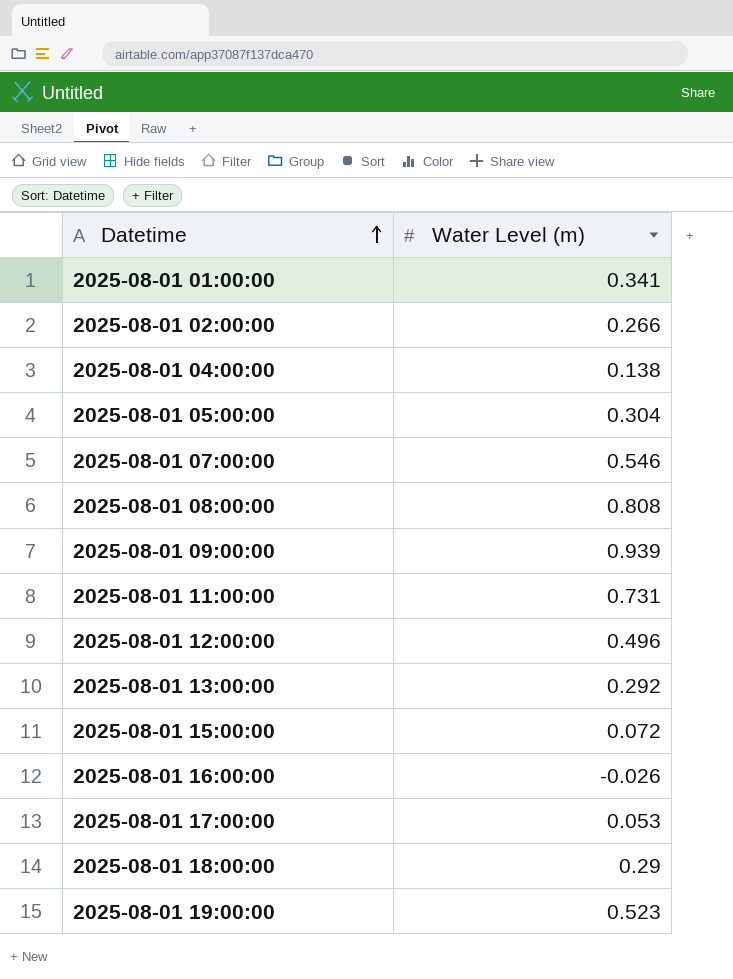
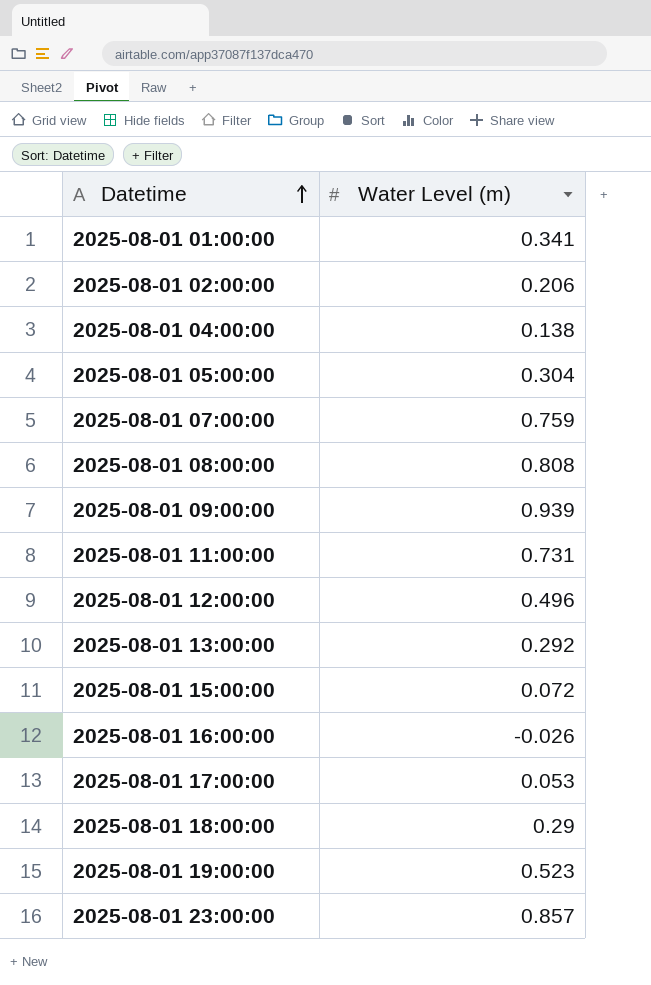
2025-08-01 02:00:00 | Water Level (m): 0.266 -> 0.206
2025-08-01 07:00:00 | Water Level (m): 0.546 -> 0.759
row 2025-08-01 23:00:00: none -> 0.857

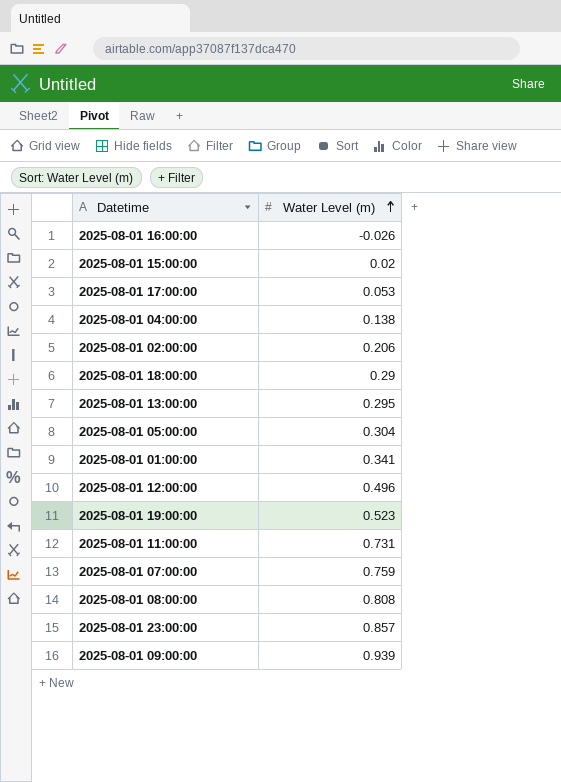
row order: Datetime ascending -> Water Level (m) ascending
2025-08-01 15:00:00 | Water Level (m): 0.072 -> 0.02
2025-08-01 13:00:00 | Water Level (m): 0.292 -> 0.295

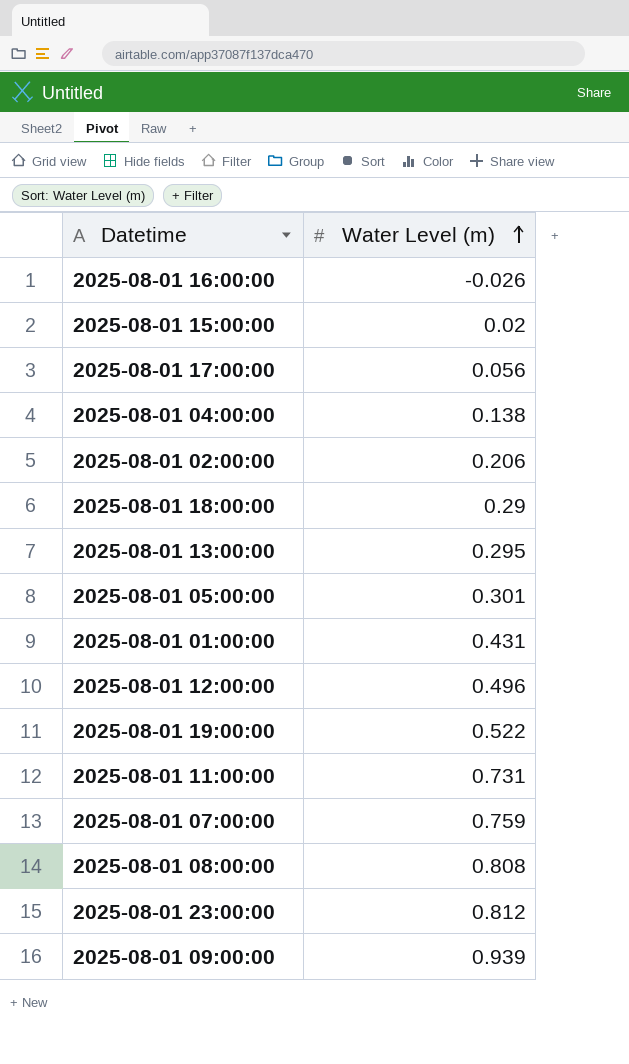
2025-08-01 17:00:00 | Water Level (m): 0.053 -> 0.056
2025-08-01 05:00:00 | Water Level (m): 0.304 -> 0.301
2025-08-01 01:00:00 | Water Level (m): 0.341 -> 0.431
2025-08-01 19:00:00 | Water Level (m): 0.523 -> 0.522
2025-08-01 23:00:00 | Water Level (m): 0.857 -> 0.812

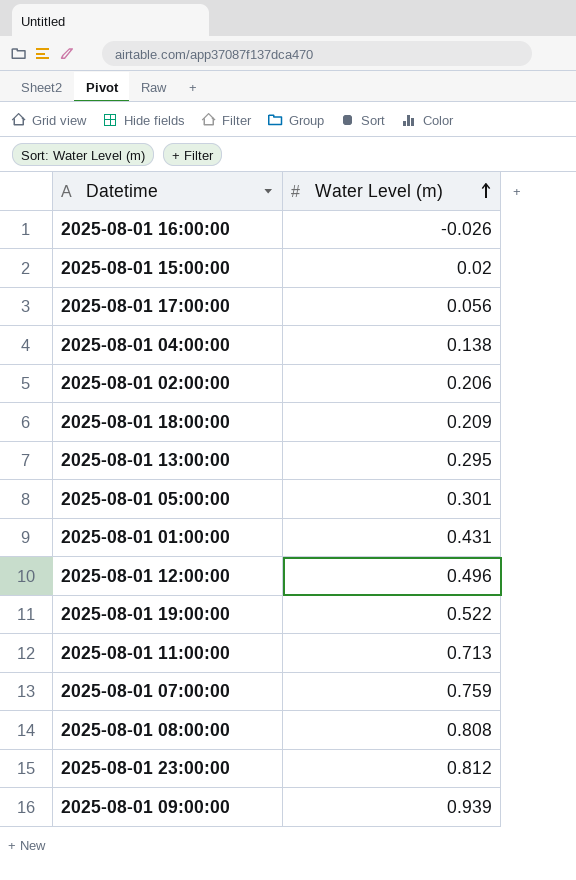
2025-08-01 18:00:00 | Water Level (m): 0.29 -> 0.209
2025-08-01 11:00:00 | Water Level (m): 0.731 -> 0.713

